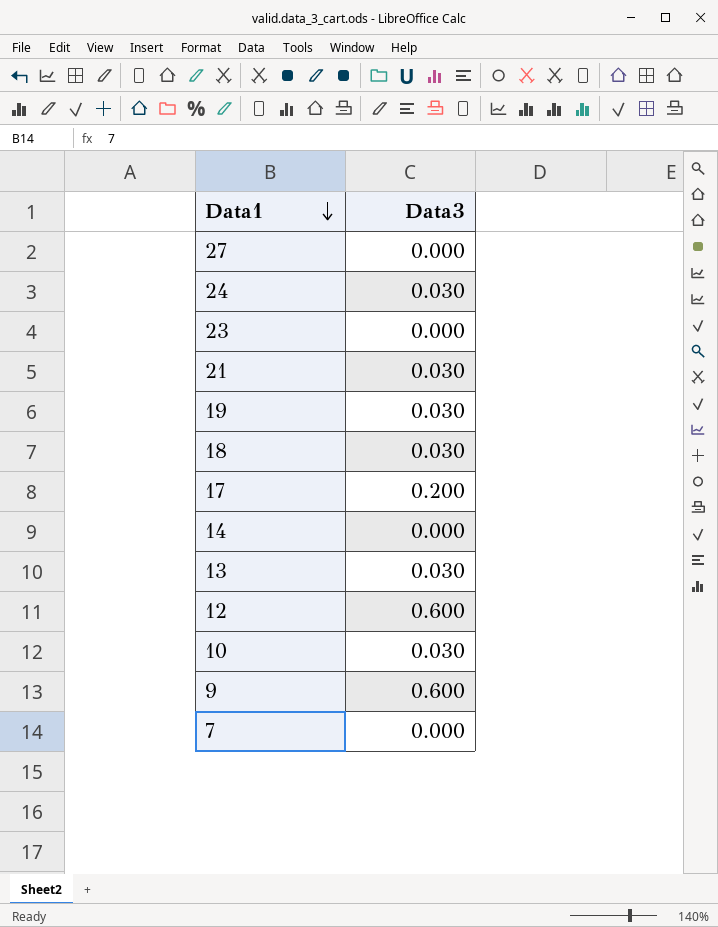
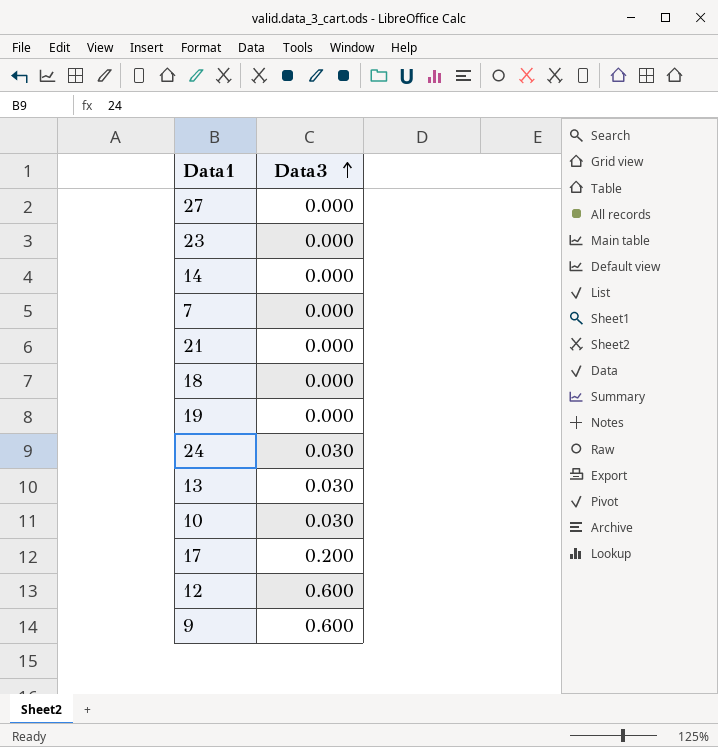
row order: Data1 descending -> Data3 ascending
21 | Data3: 0.030 -> 0.000
18 | Data3: 0.030 -> 0.000
19 | Data3: 0.030 -> 0.000

